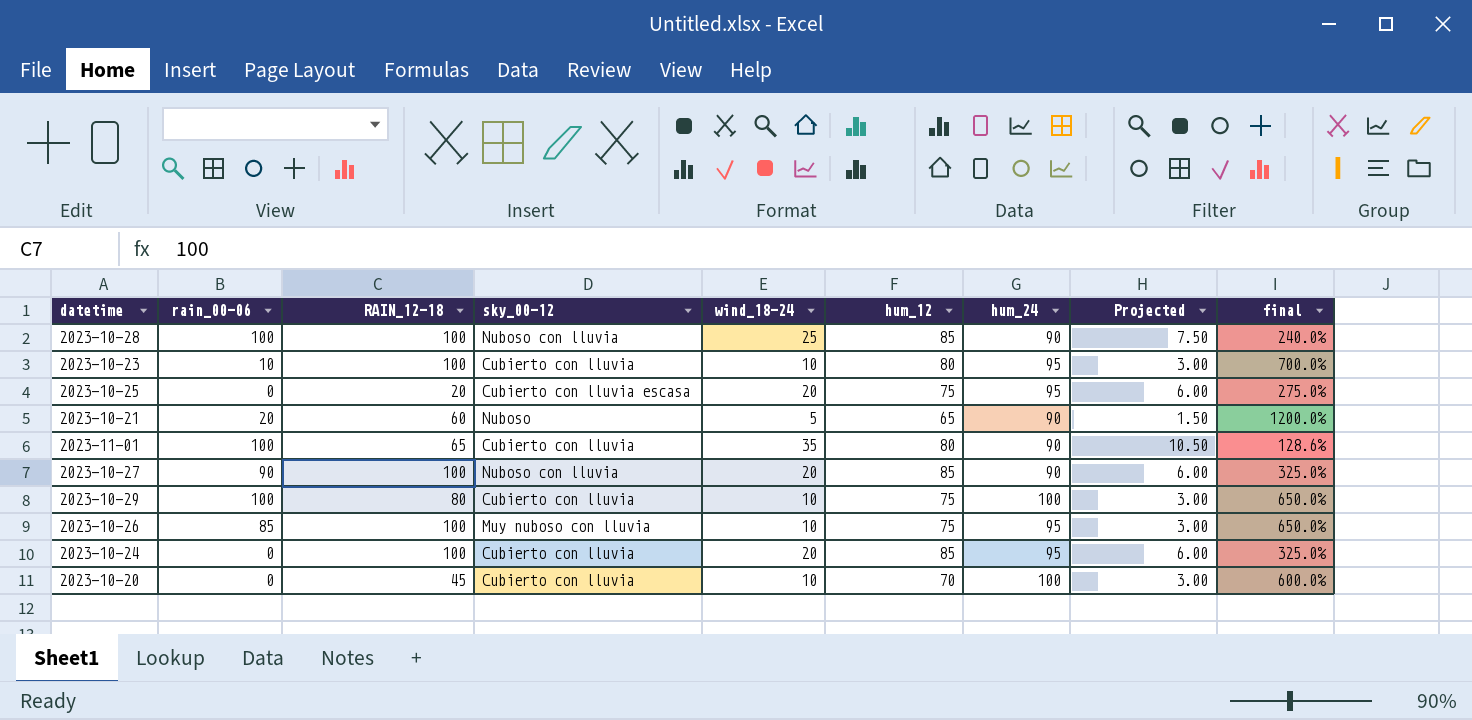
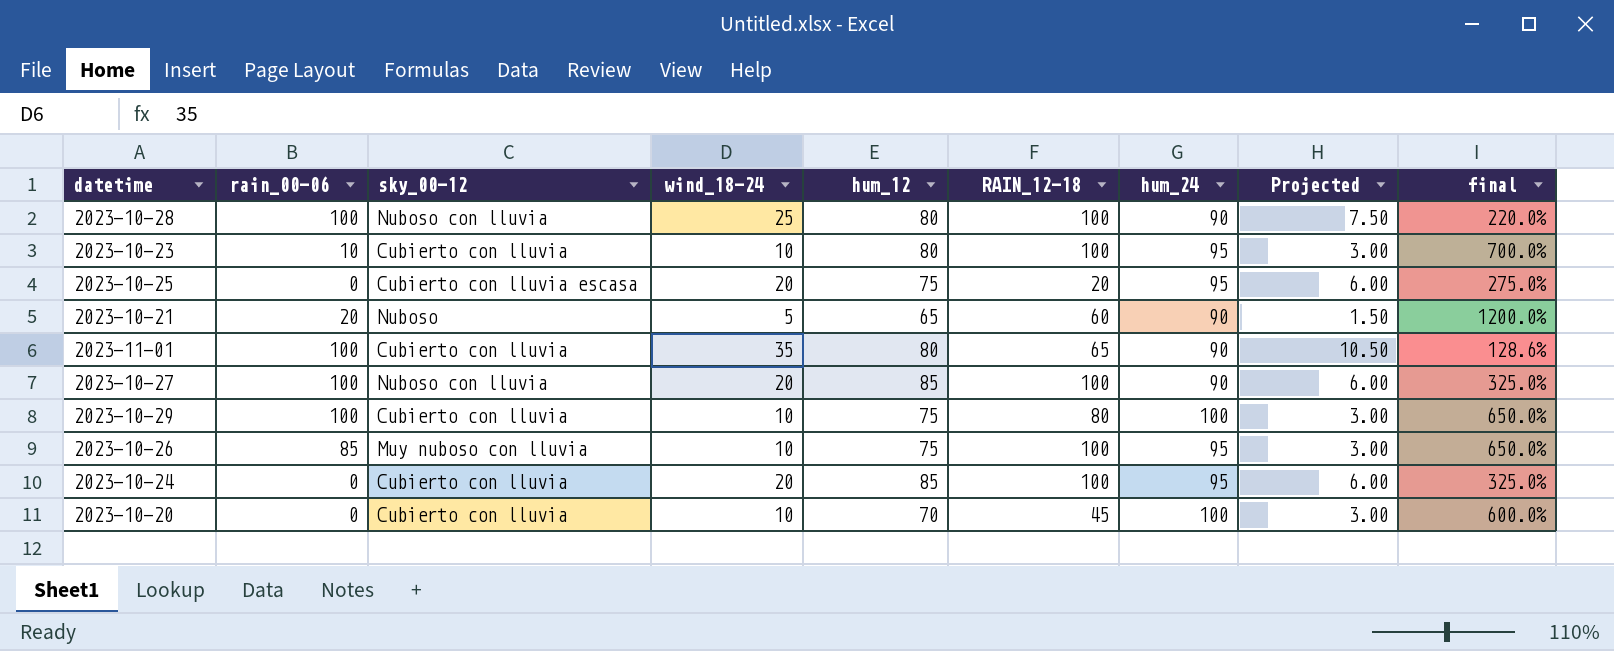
column RAIN_12-18 | position: 3 -> 6
2023-10-28 | hum_12: 85 -> 80
2023-10-28 | final: 240.0% -> 220.0%
2023-10-27 | rain_00-06: 90 -> 100

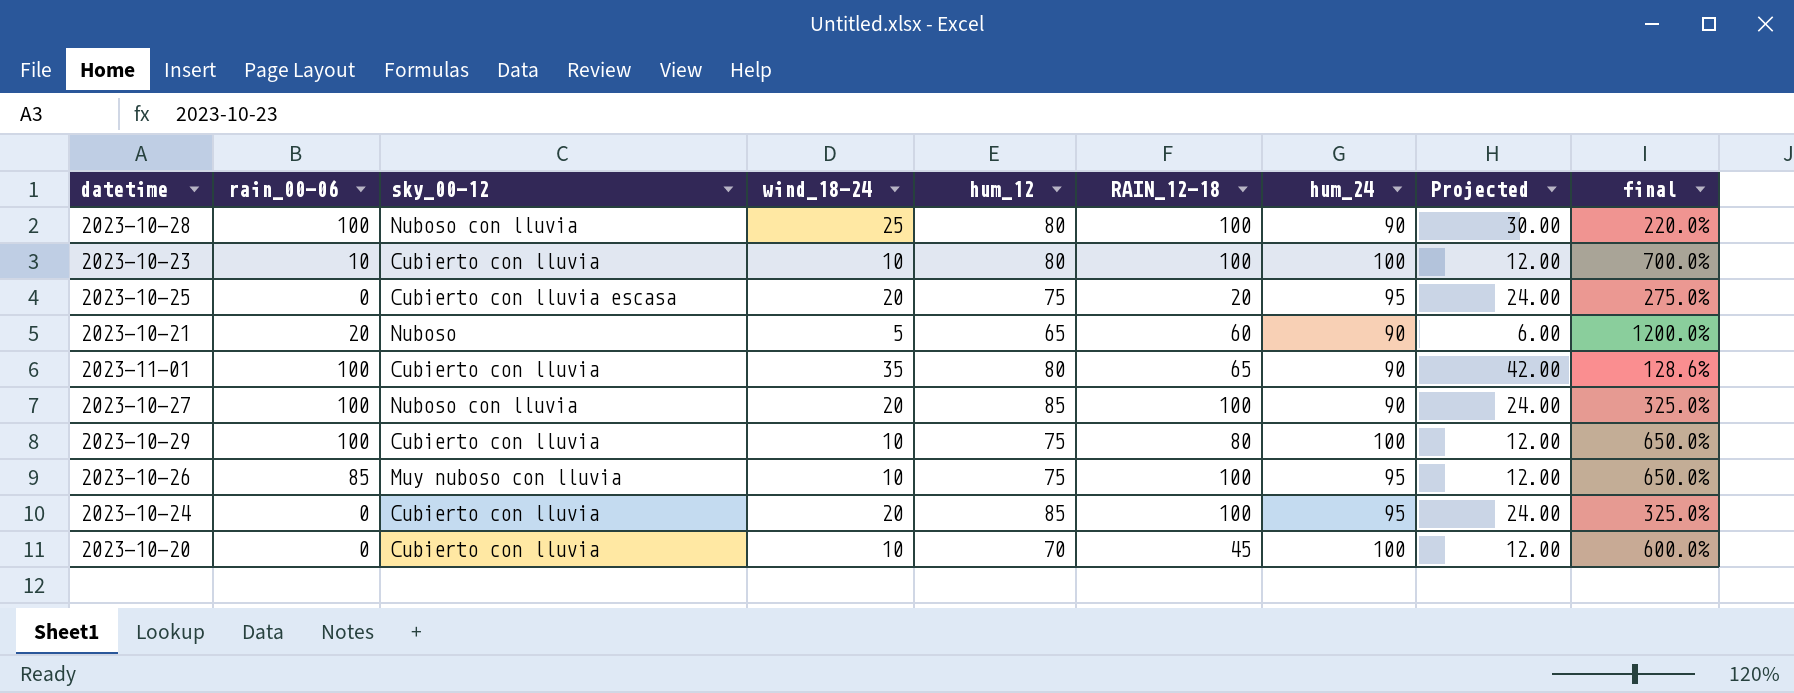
column Projected | formula: [wind_18-24] * 0.3 -> [wind_18-24] * 1.2
2023-10-23 | hum_24: 95 -> 100

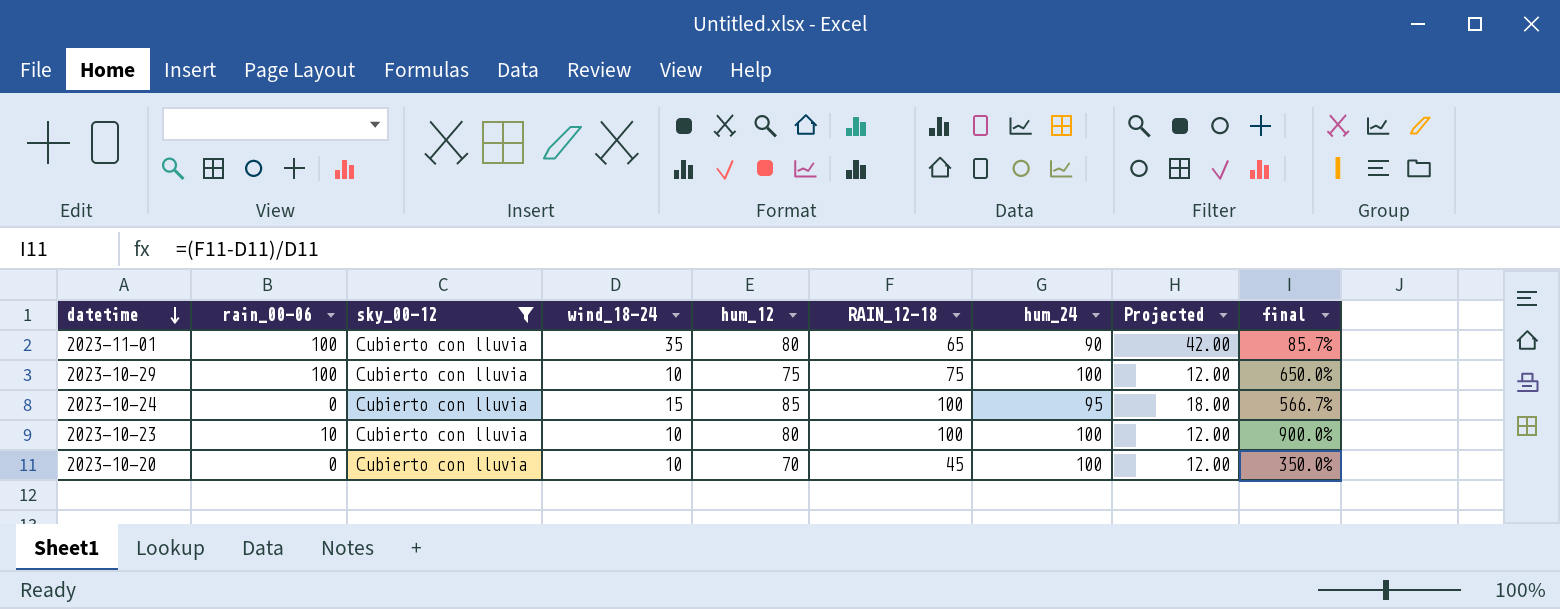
filter: none -> sky_00-12 = Cubierto con lluvia
row order: none -> datetime descending
column final | formula: ([hum_12] - [wind_18-24]) / [wind_18-24] -> ([RAIN_12-18] - [wind_18-24]) / [wind_18-24]
2023-10-29 | RAIN_12-18: 80 -> 75
2023-10-24 | wind_18-24: 20 -> 15
2023-10-24 | Projected: 24.00 -> 18.00

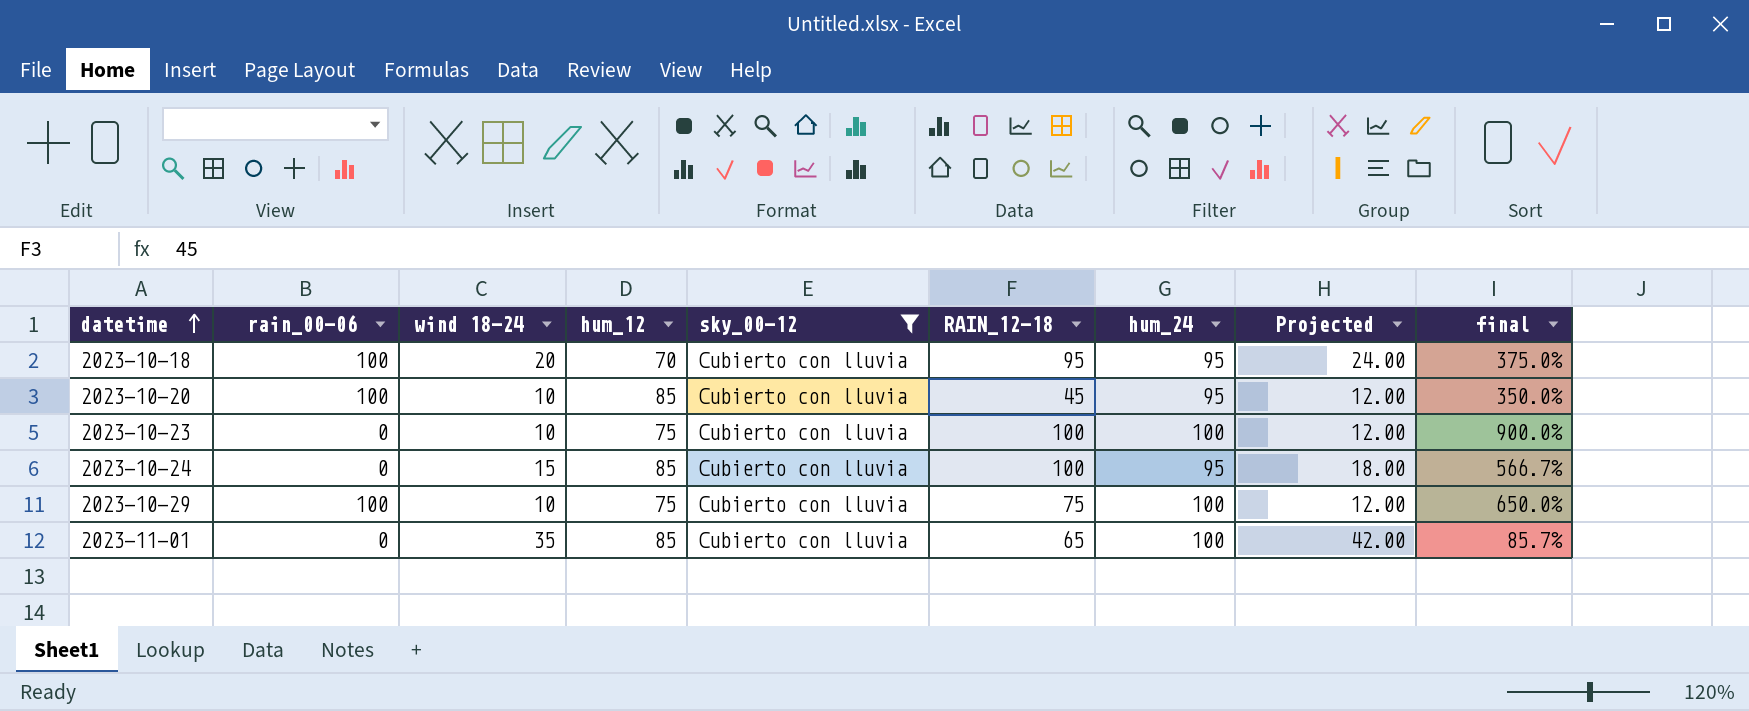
row order: datetime descending -> datetime ascending
column name: wind_18-24 -> wind 18-24
column sky_00-12 | position: 3 -> 5
row 2023-10-18: none -> 100 | 20 | 70 | Cubierto con lluvia | 95 | 95 | 24.00 | 375.0%
2023-10-20 | rain_00-06: 0 -> 100
2023-10-20 | hum_12: 70 -> 85
2023-10-20 | hum_24: 100 -> 95
2023-10-23 | rain_00-06: 10 -> 0
2023-10-23 | hum_12: 80 -> 75
2023-11-01 | rain_00-06: 100 -> 0
2023-11-01 | hum_12: 80 -> 85
2023-11-01 | hum_24: 90 -> 100

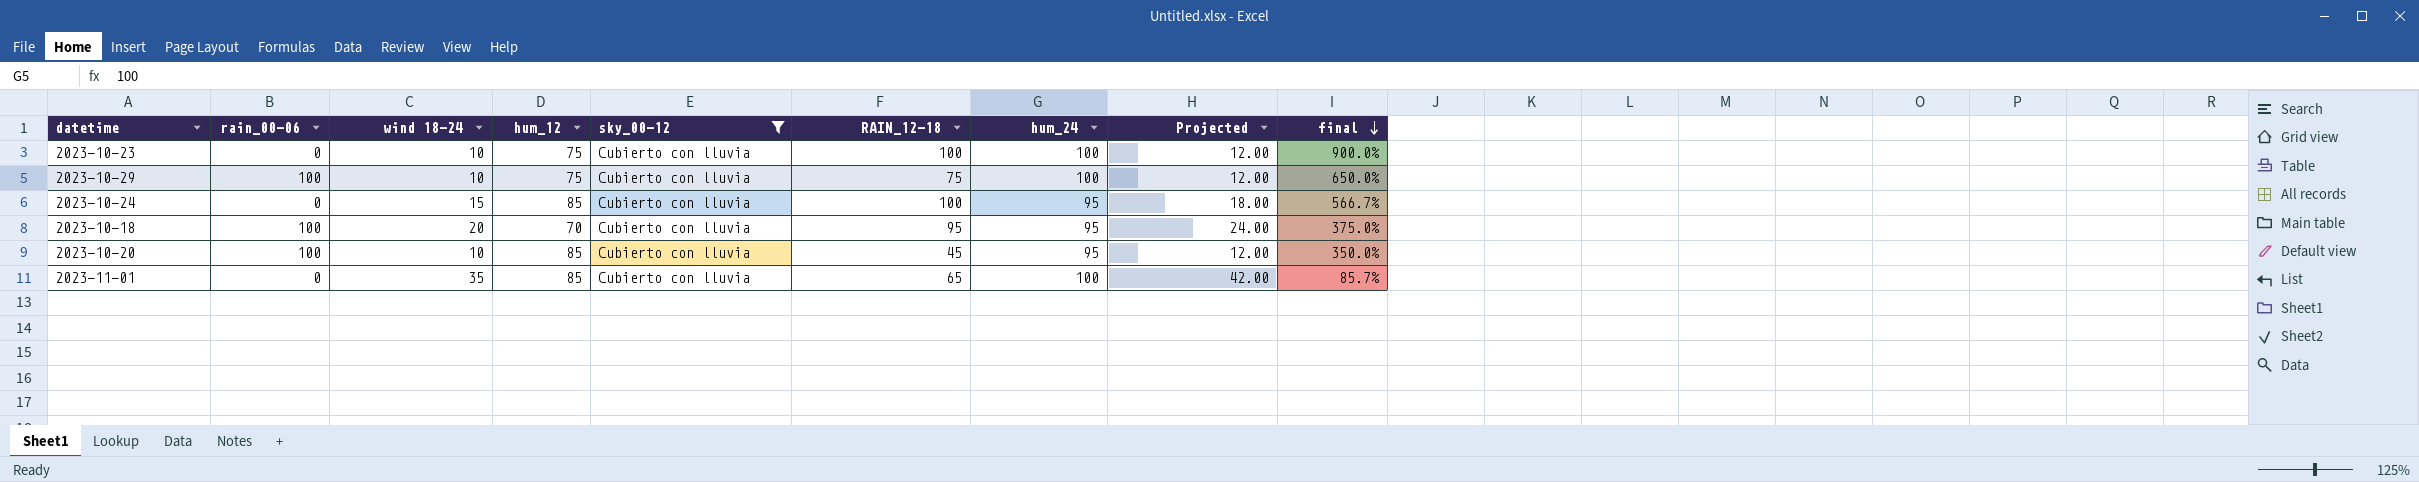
row order: datetime ascending -> final descending

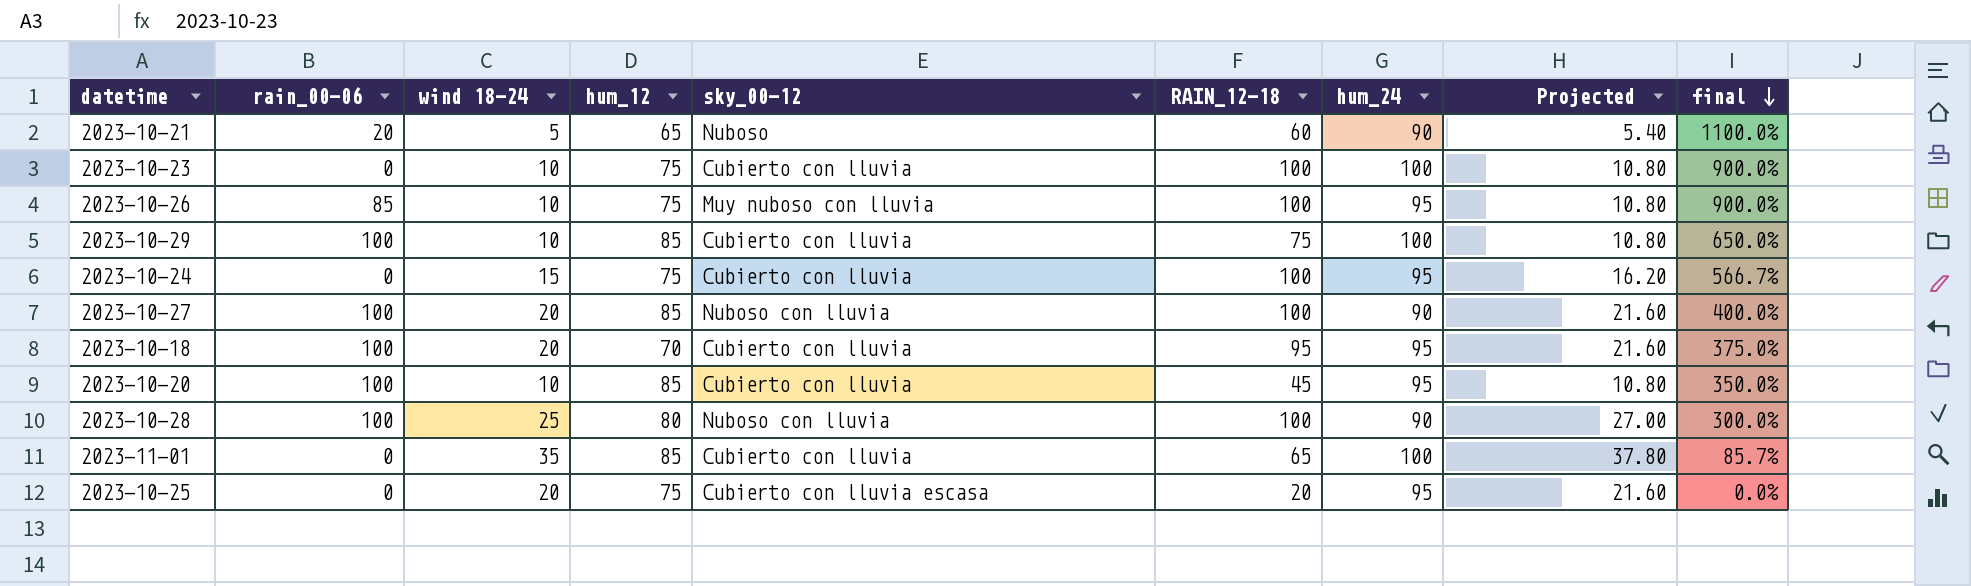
filter: sky_00-12 = Cubierto con lluvia -> none
column Projected | formula: [wind 18-24] * 1.2 -> [wind 18-24] * 1.08
2023-10-29 | hum_12: 75 -> 85
2023-10-24 | hum_12: 85 -> 75

